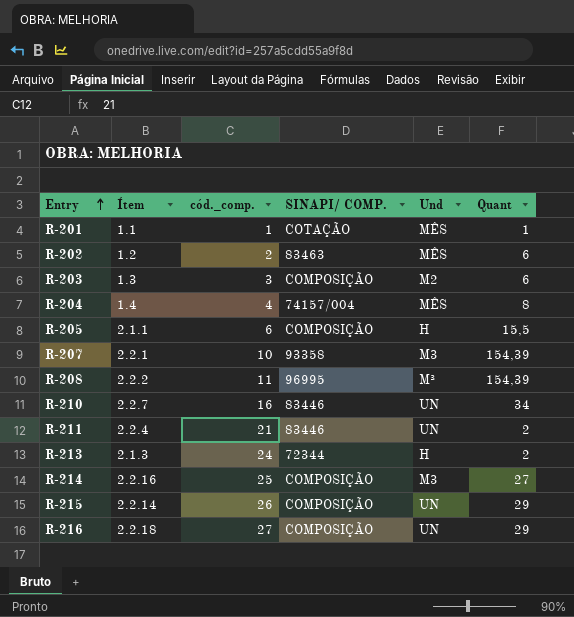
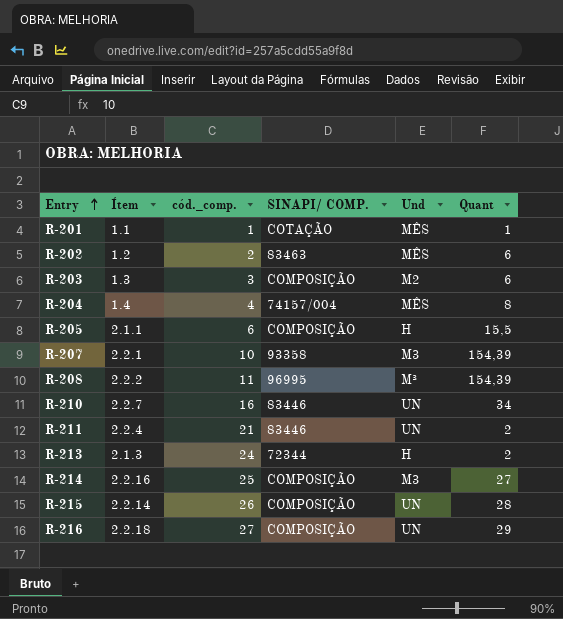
R-215 | Quant: 29 -> 28

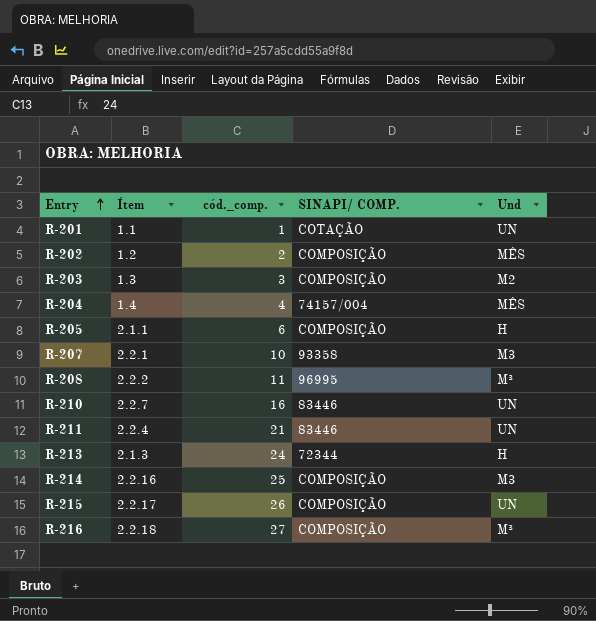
column Quant | position: 6 -> none
R-201 | Und: MÊS -> UN
R-202 | SINAPI/ COMP.: 83463 -> COMPOSIÇÃO
R-215 | Ítem: 2.2.14 -> 2.2.17
R-216 | Und: UN -> M³

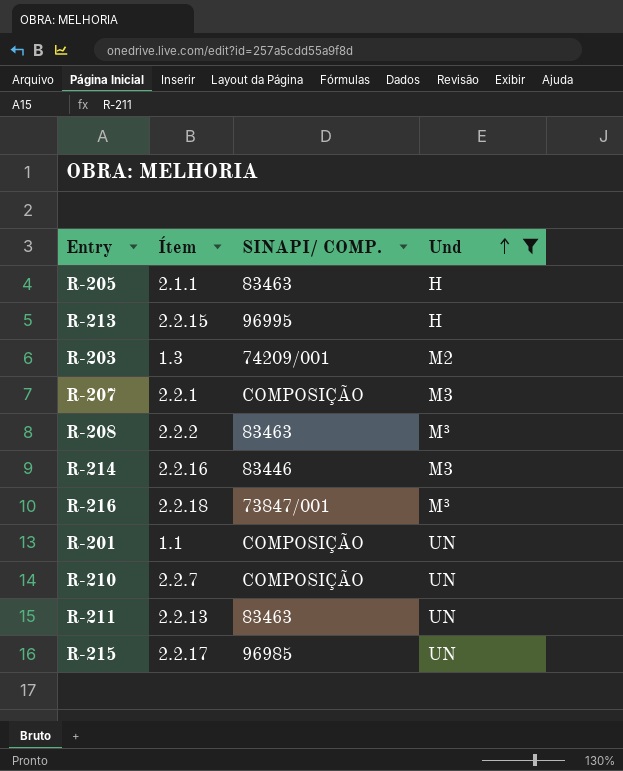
filter: none -> Und != MÊS
row order: Entry ascending -> Und ascending
column cód._comp. | position: 3 -> none
R-205 | SINAPI/ COMP.: COMPOSIÇÃO -> 83463
R-213 | Ítem: 2.1.3 -> 2.2.15
R-213 | SINAPI/ COMP.: 72344 -> 96995
R-203 | SINAPI/ COMP.: COMPOSIÇÃO -> 74209/001
R-207 | SINAPI/ COMP.: 93358 -> COMPOSIÇÃO
R-208 | SINAPI/ COMP.: 96995 -> 83463
R-214 | SINAPI/ COMP.: COMPOSIÇÃO -> 83446
R-216 | SINAPI/ COMP.: COMPOSIÇÃO -> 73847/001
R-201 | SINAPI/ COMP.: COTAÇÃO -> COMPOSIÇÃO
R-210 | SINAPI/ COMP.: 83446 -> COMPOSIÇÃO
R-211 | Ítem: 2.2.4 -> 2.2.13
R-211 | SINAPI/ COMP.: 83446 -> 83463
R-215 | SINAPI/ COMP.: COMPOSIÇÃO -> 96985

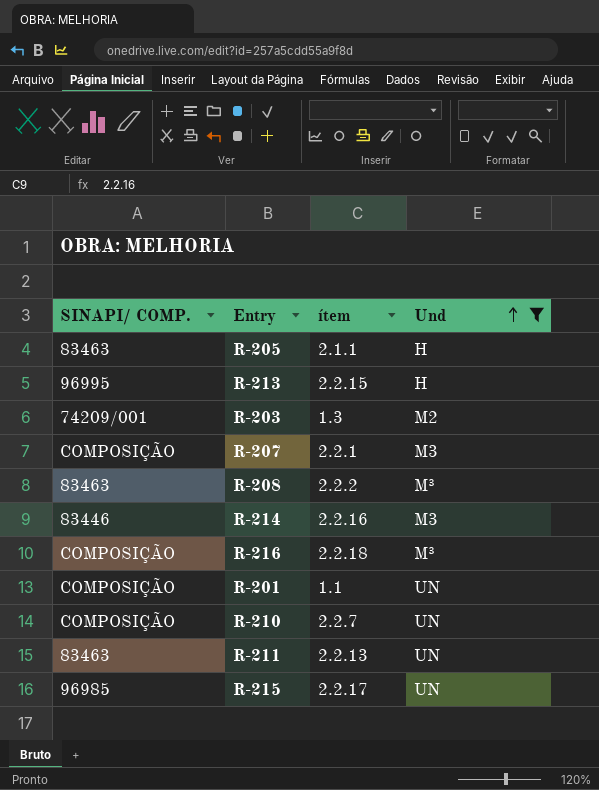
column SINAPI/ COMP. | position: 3 -> 1
column name: Ítem -> ítem
R-216 | SINAPI/ COMP.: 73847/001 -> COMPOSIÇÃO

